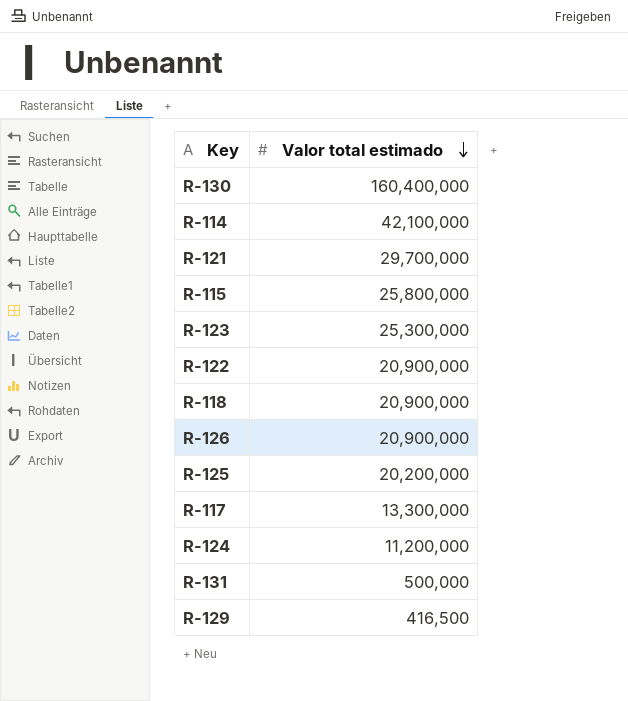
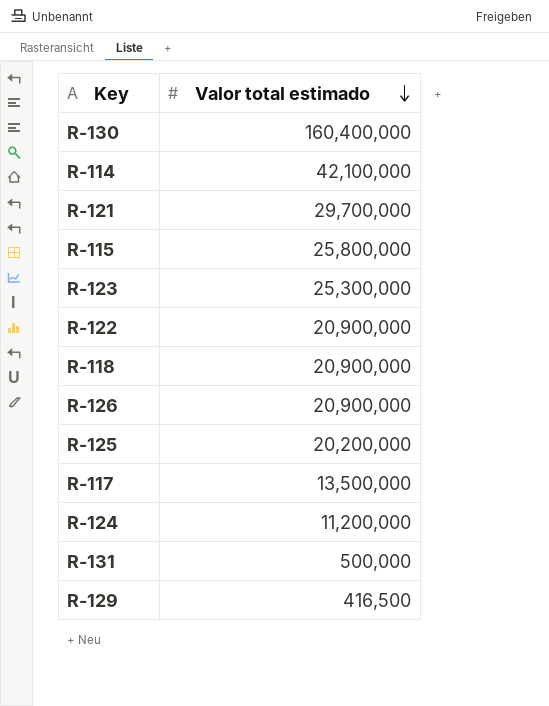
R-117 | Valor total estimado: 13,300,000 -> 13,500,000

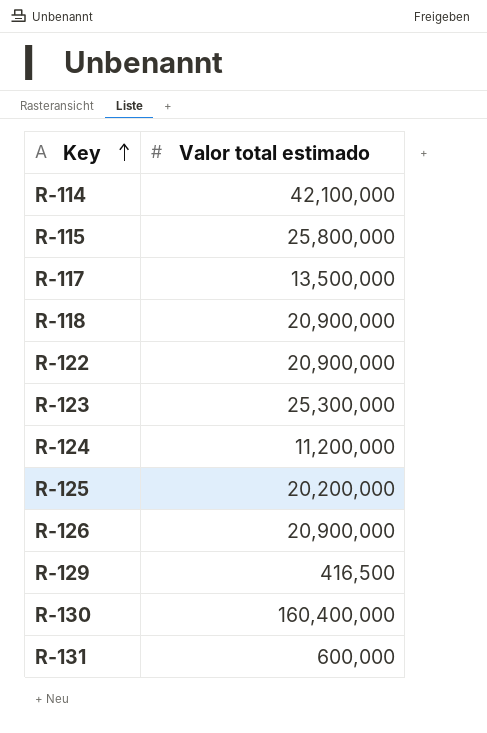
row order: Valor total estimado descending -> Key ascending
row R-121: 29,700,000 -> none
R-131 | Valor total estimado: 500,000 -> 600,000

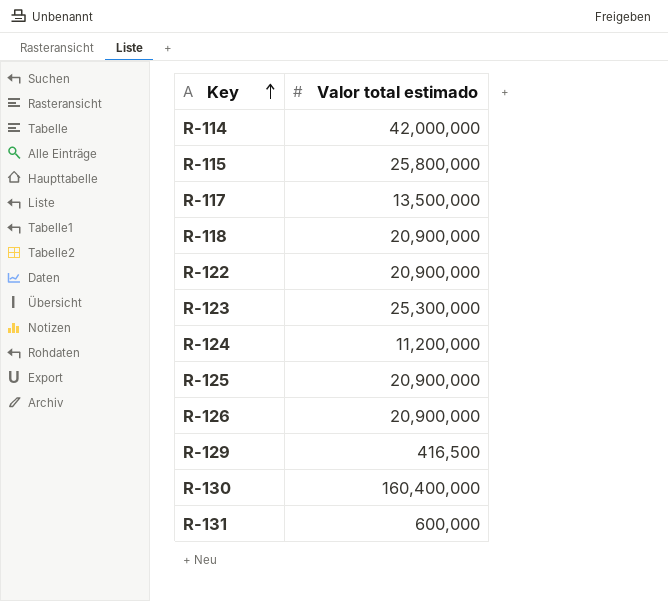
R-114 | Valor total estimado: 42,100,000 -> 42,000,000
R-125 | Valor total estimado: 20,200,000 -> 20,900,000

